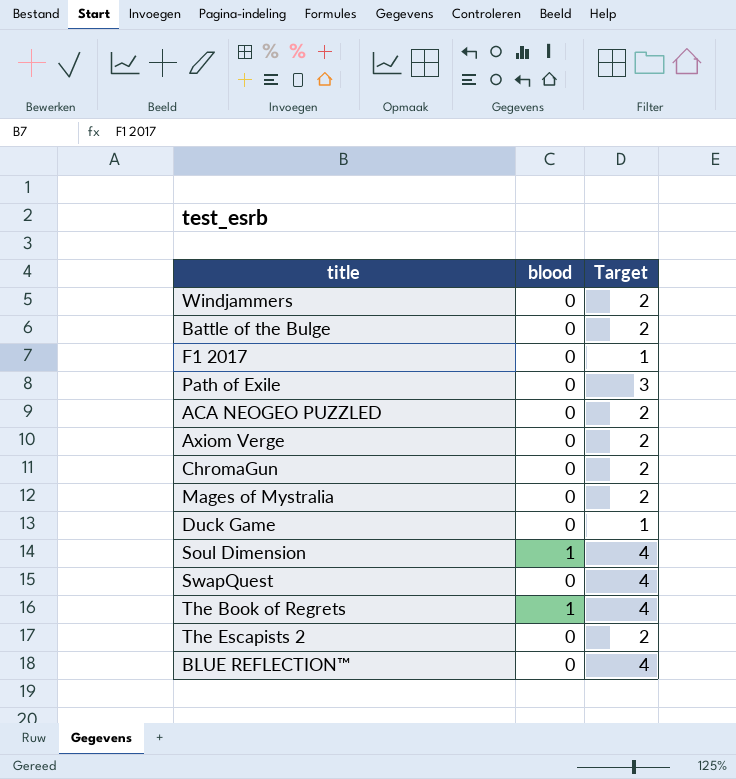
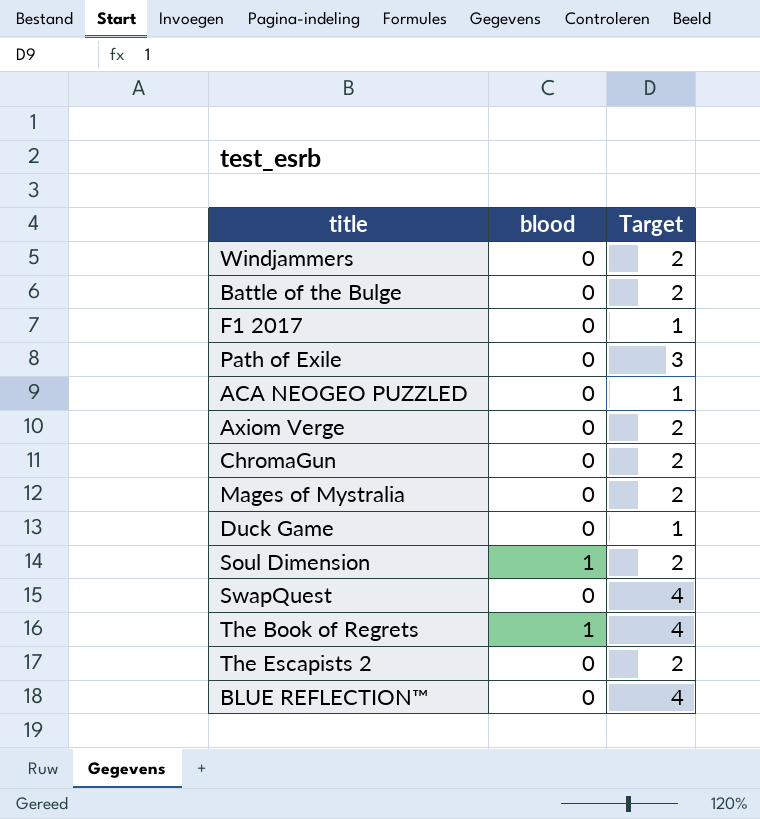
ACA NEOGEO PUZZLED | Target: 2 -> 1
Soul Dimension | Target: 4 -> 2

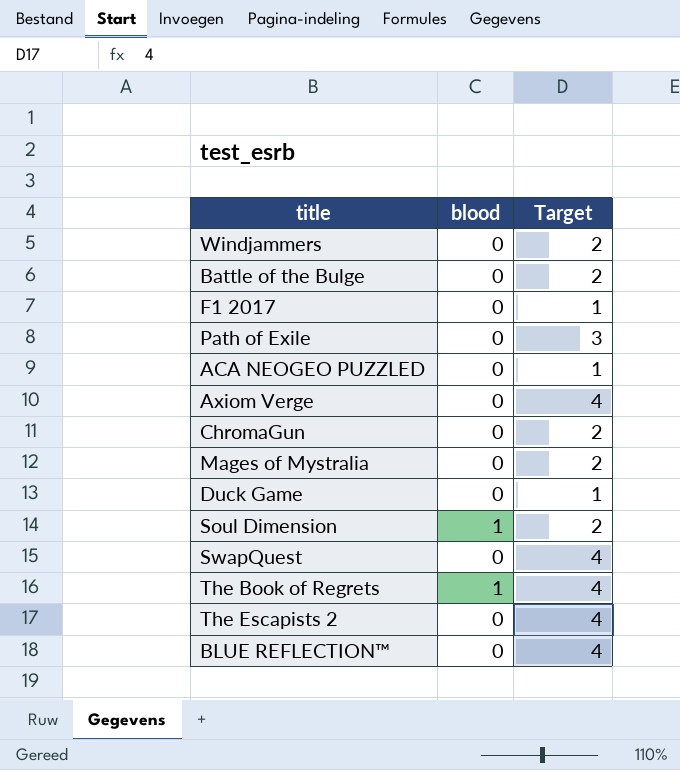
Axiom Verge | Target: 2 -> 4
The Escapists 2 | Target: 2 -> 4

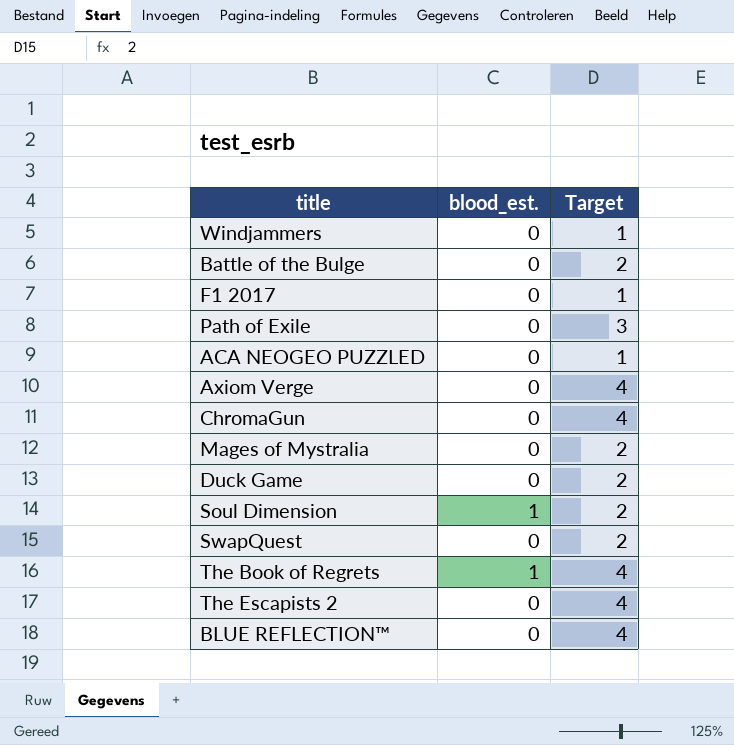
column name: blood -> blood_est.
Windjammers | Target: 2 -> 1
ChromaGun | Target: 2 -> 4
Duck Game | Target: 1 -> 2
SwapQuest | Target: 4 -> 2

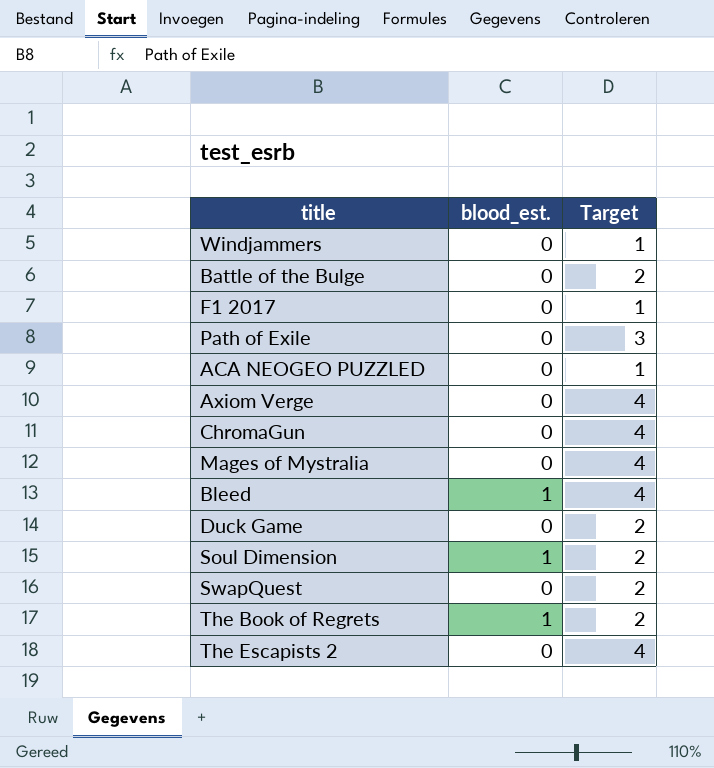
row BLUE REFLECTION™: 0 | 4 -> none
Mages of Mystralia | Target: 2 -> 4
row Bleed: none -> 1 | 4
The Book of Regrets | Target: 4 -> 2

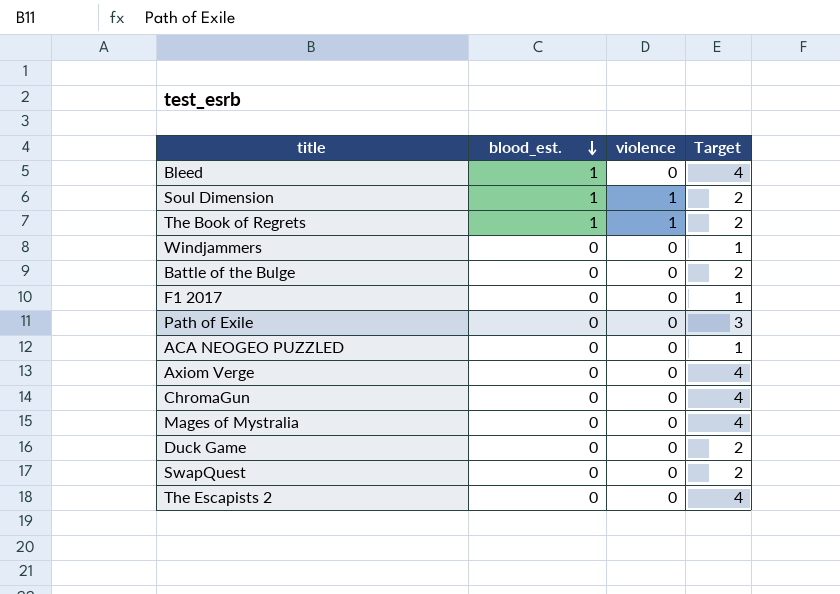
row order: none -> blood_est. descending
column violence | position: none -> 3

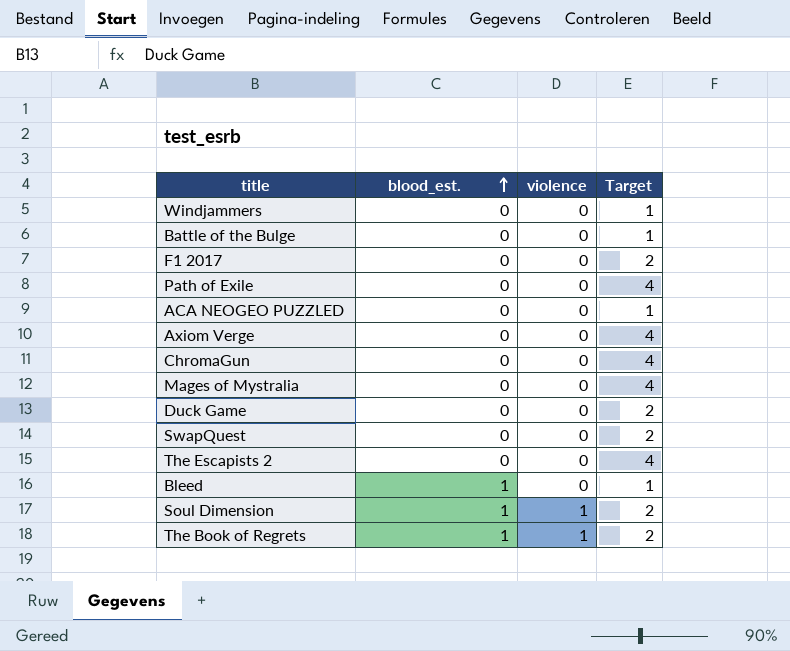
row order: blood_est. descending -> blood_est. ascending
Battle of the Bulge | Target: 2 -> 1
F1 2017 | Target: 1 -> 2
Path of Exile | Target: 3 -> 4
Bleed | Target: 4 -> 1

